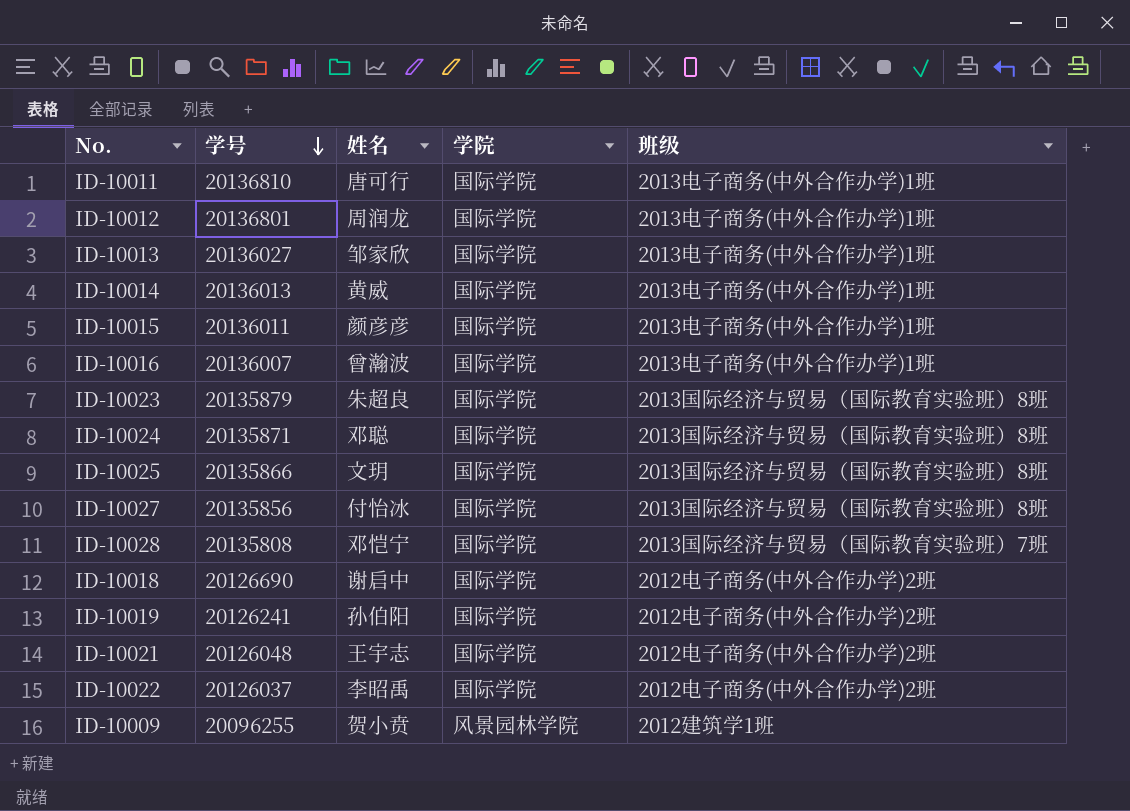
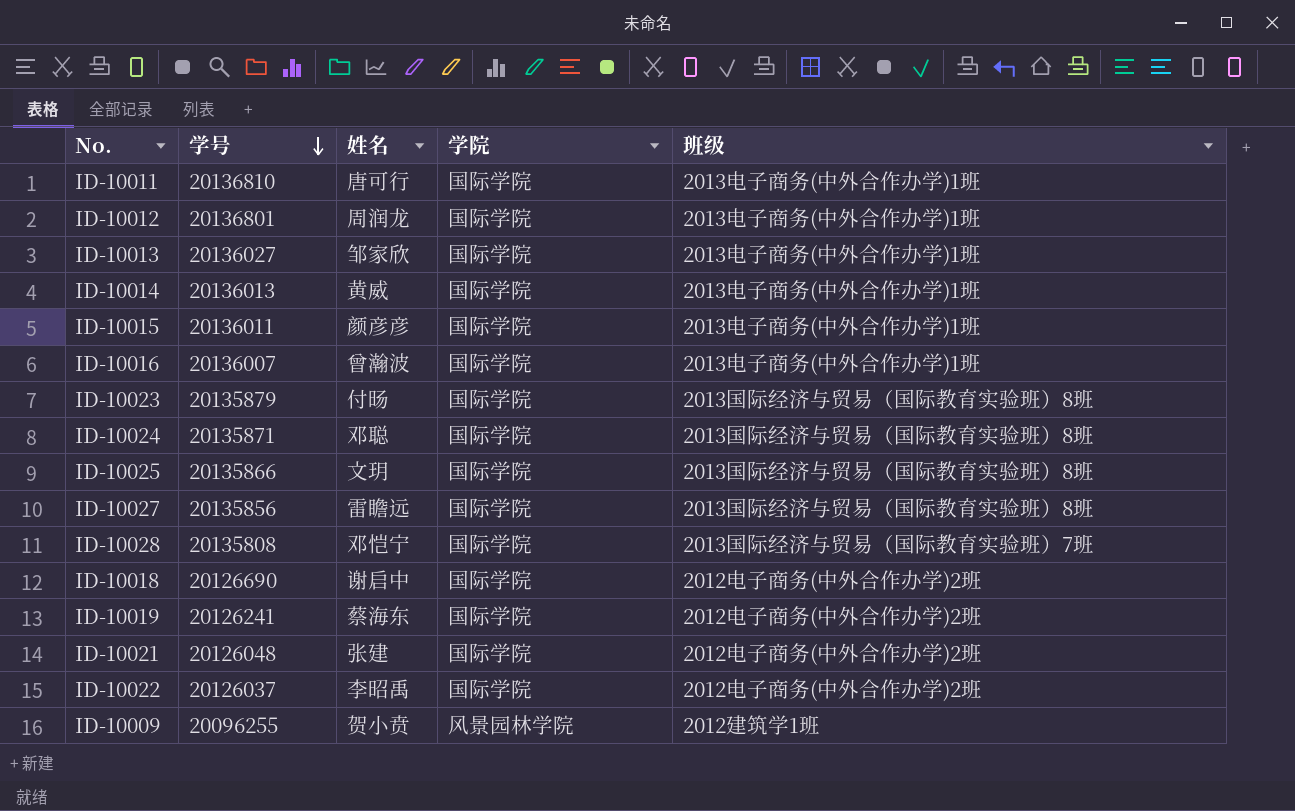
ID-10023 | 姓名: 朱超良 -> 付旸
ID-10027 | 姓名: 付怡冰 -> 雷瞻远
ID-10019 | 姓名: 孙伯阳 -> 蔡海东
ID-10021 | 姓名: 王宇志 -> 张建

